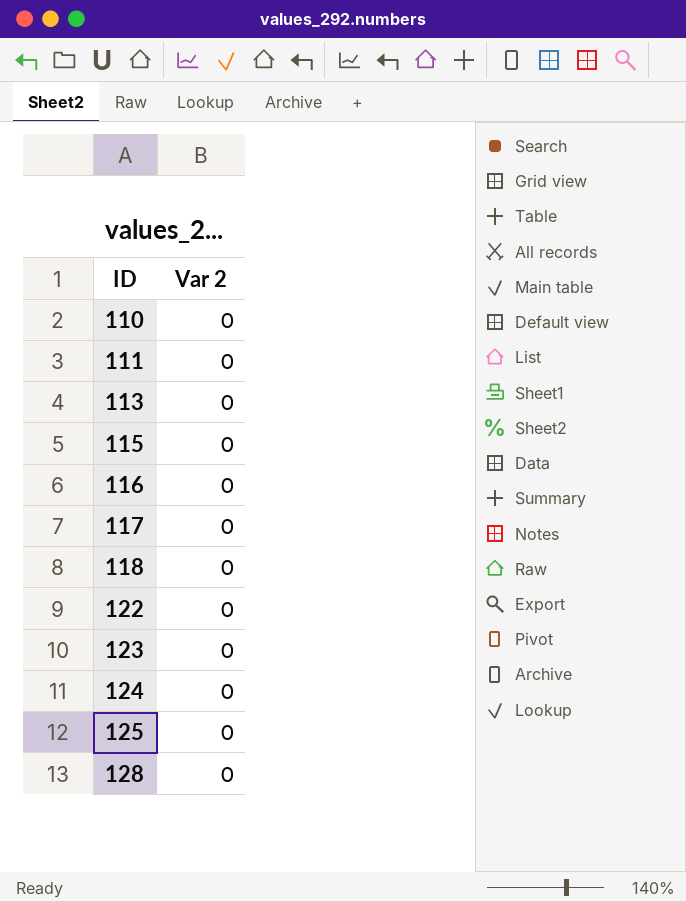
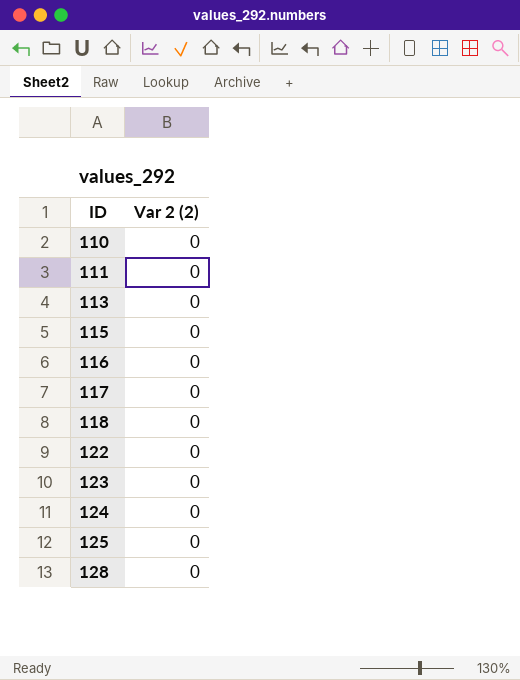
column name: Var 2 -> Var 2 (2)

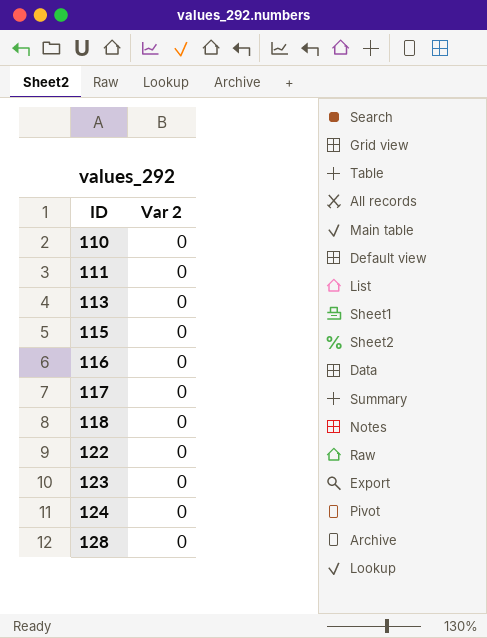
column name: Var 2 (2) -> Var 2
row 125: 0 -> none

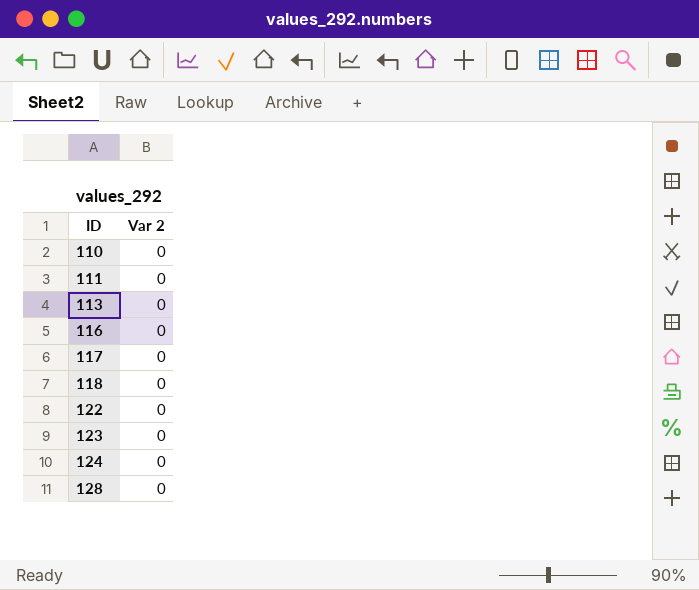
row 115: 0 -> none

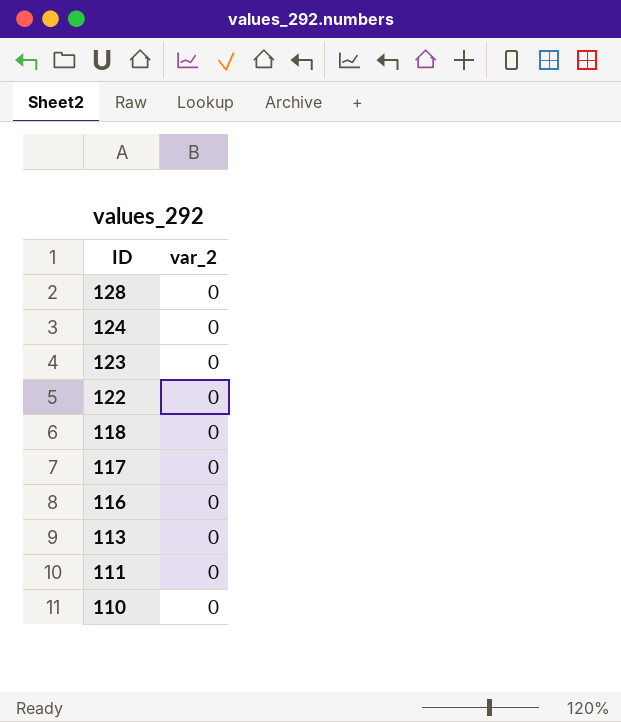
row order: ID ascending -> ID descending
column name: Var 2 -> var_2

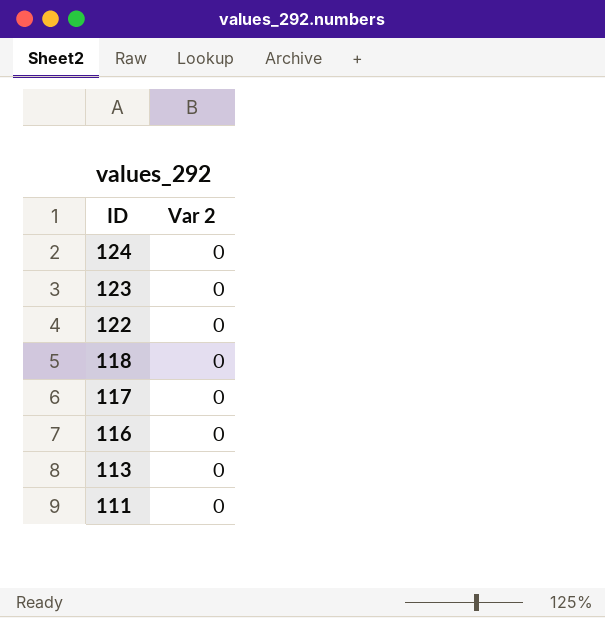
column name: var_2 -> Var 2
row 128: 0 -> none
row 110: 0 -> none

